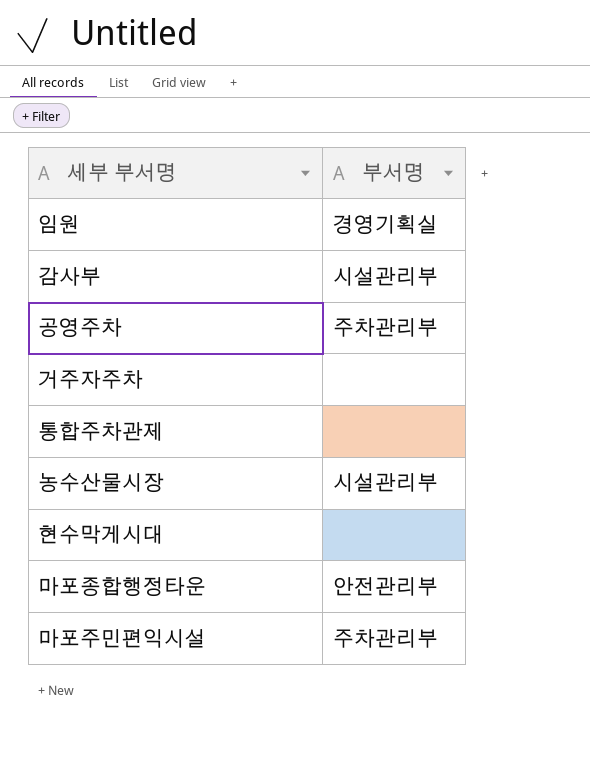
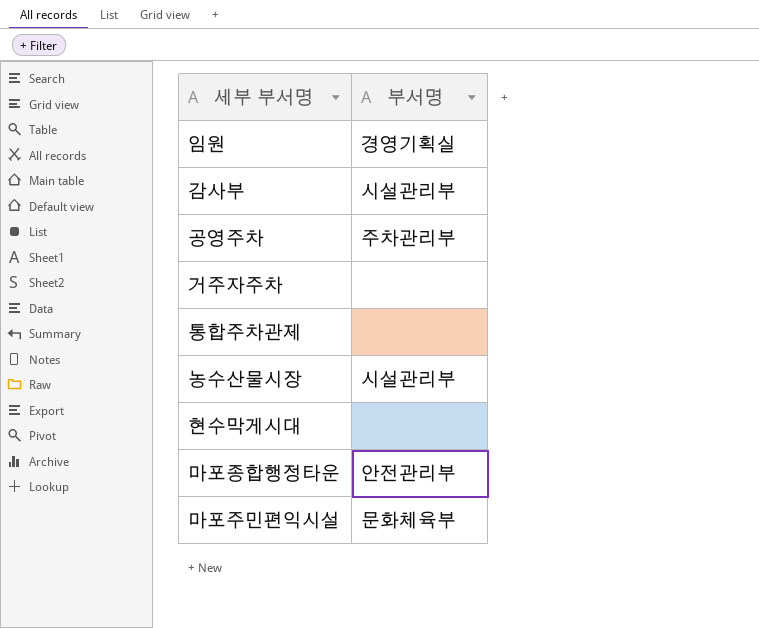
마포주민편익시설 | 부서명: 주차관리부 -> 문화체육부

